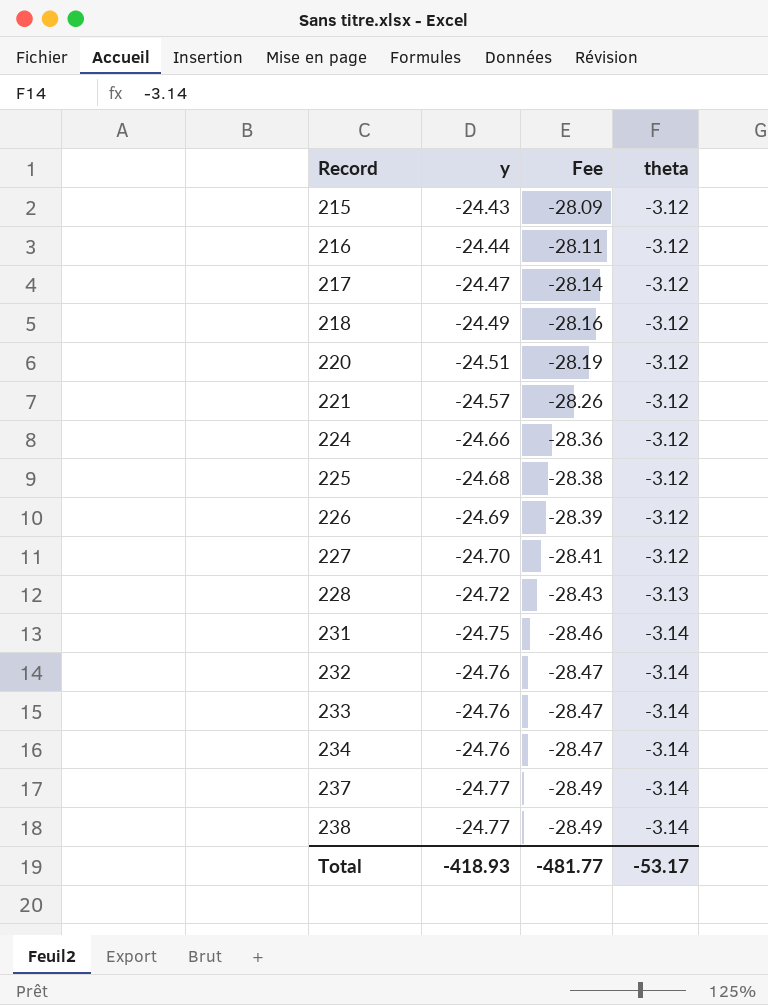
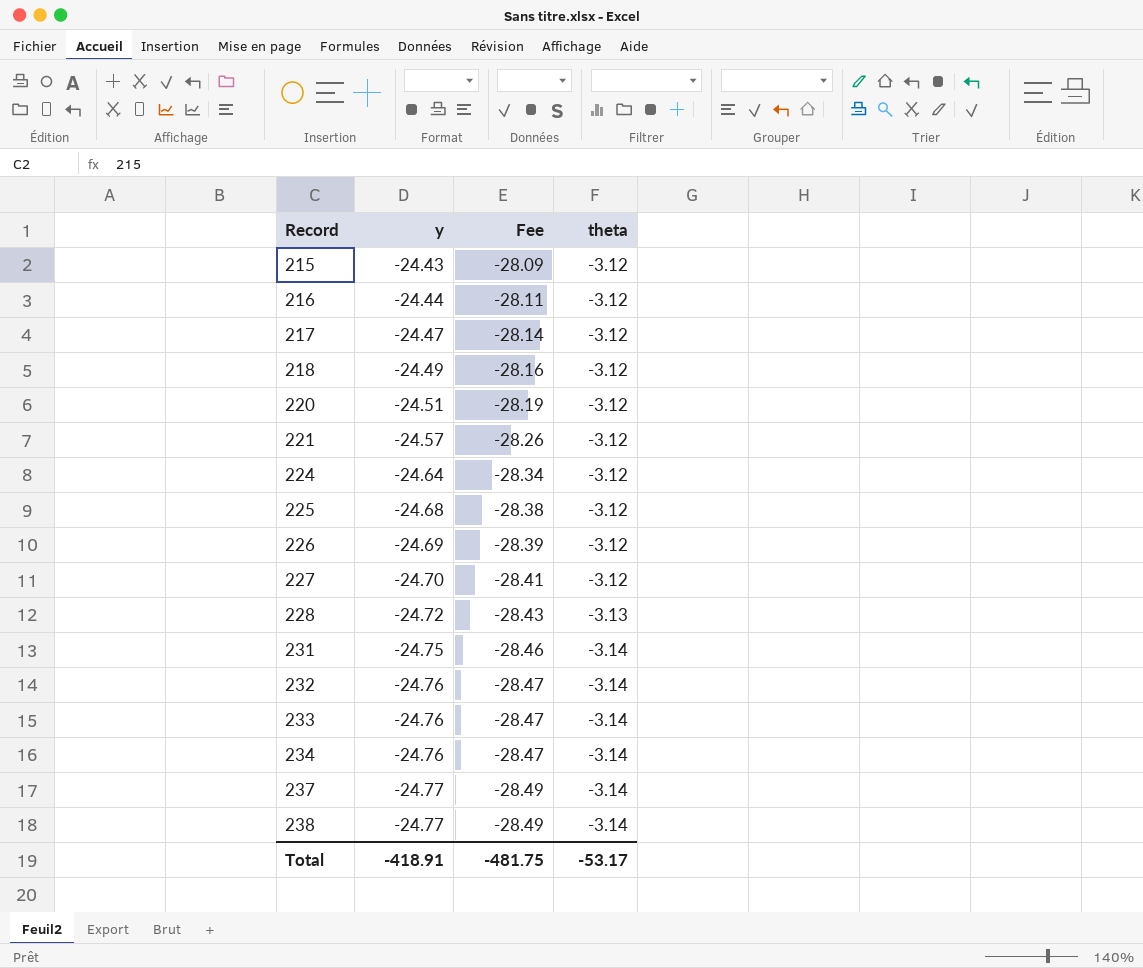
224 | y: -24.66 -> -24.64
224 | Fee: -28.36 -> -28.34
Total | y: -418.93 -> -418.91
Total | Fee: -481.77 -> -481.75

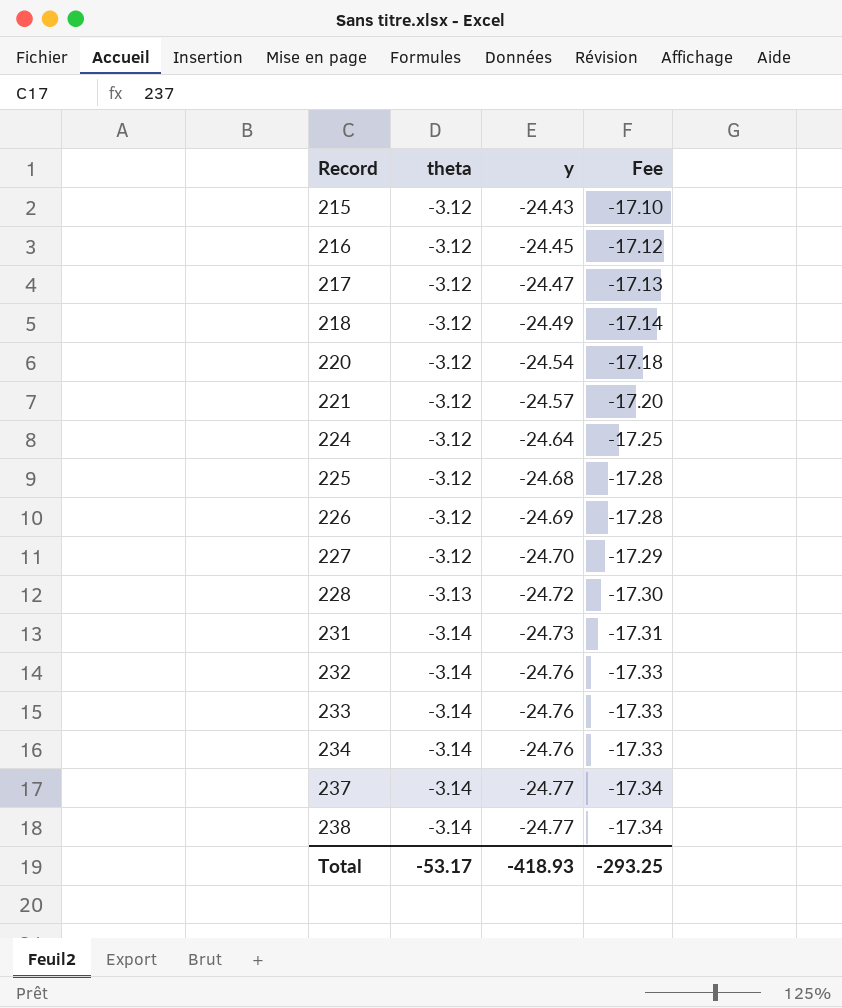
column theta | position: 4 -> 2
column Fee | formula: [y] * 1.15 -> [y] * 0.7
216 | y: -24.44 -> -24.45
220 | y: -24.51 -> -24.54
231 | y: -24.75 -> -24.73
Total | y: -418.91 -> -418.93
Total | Fee: -481.75 -> -293.25

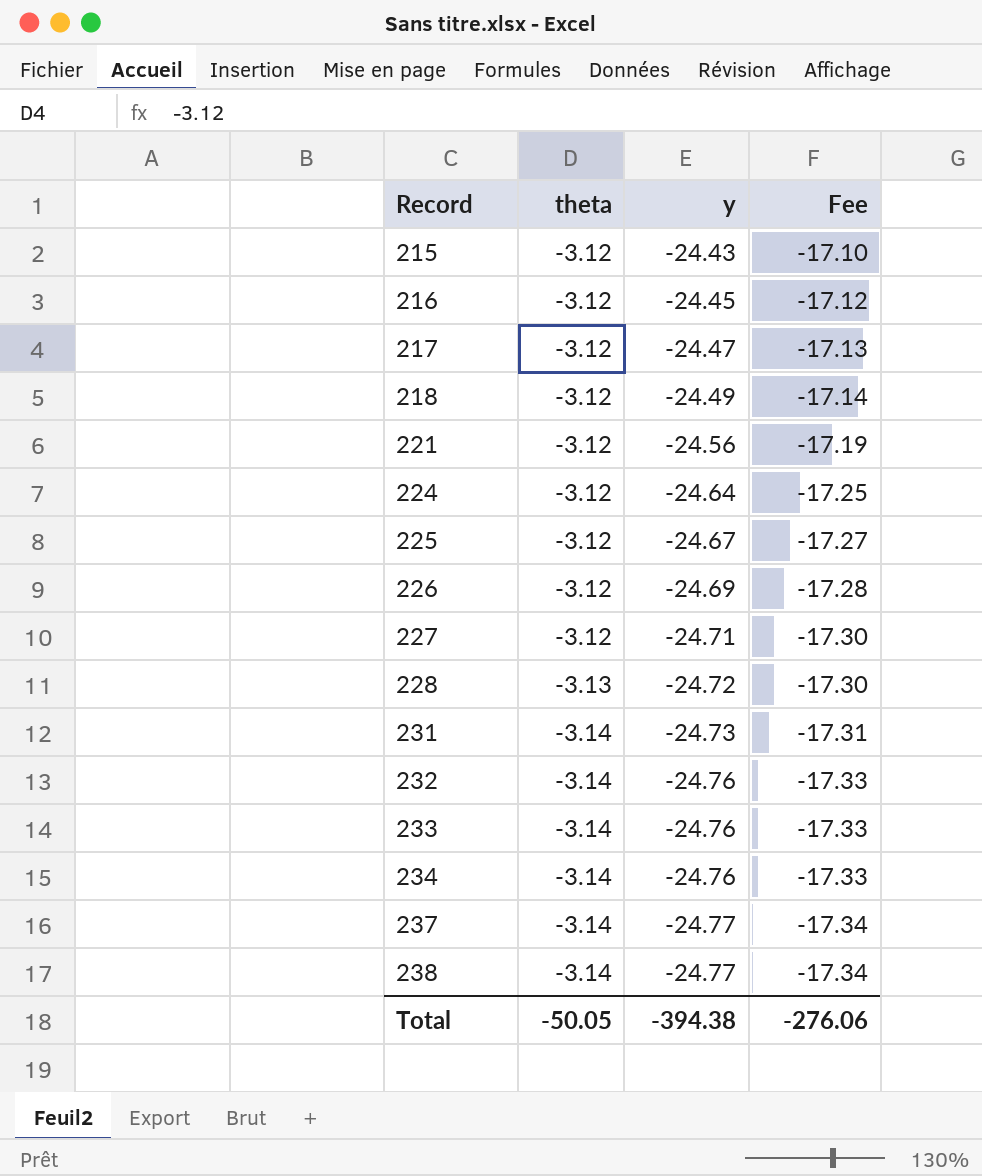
row 220: -3.12 | -24.54 | -17.18 -> none
221 | y: -24.57 -> -24.56
221 | Fee: -17.20 -> -17.19
225 | y: -24.68 -> -24.67
225 | Fee: -17.28 -> -17.27
227 | y: -24.70 -> -24.71
227 | Fee: -17.29 -> -17.30
Total | theta: -53.17 -> -50.05
Total | y: -418.93 -> -394.38
Total | Fee: -293.25 -> -276.06

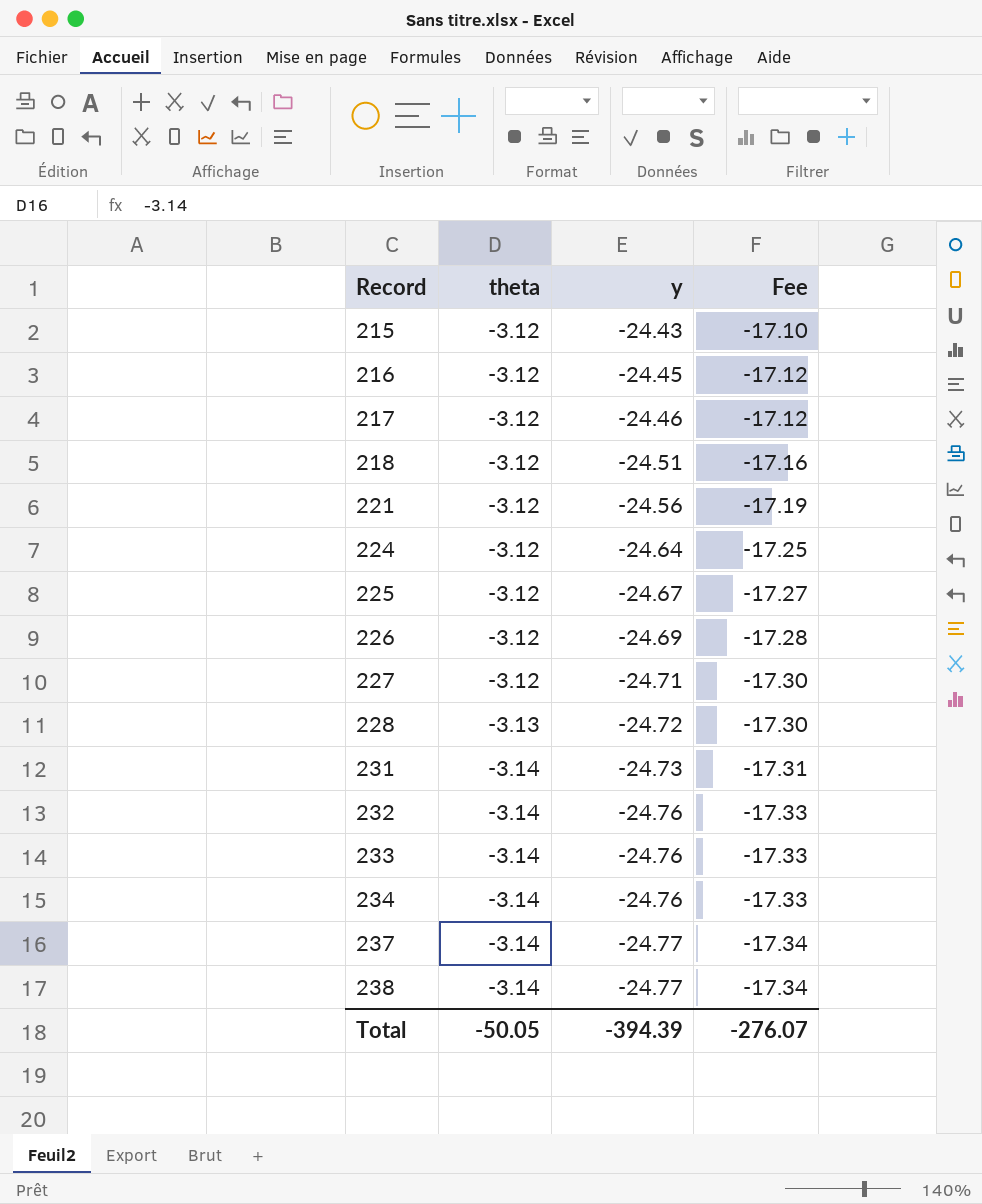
217 | y: -24.47 -> -24.46
217 | Fee: -17.13 -> -17.12
218 | y: -24.49 -> -24.51
218 | Fee: -17.14 -> -17.16
Total | y: -394.38 -> -394.39
Total | Fee: -276.06 -> -276.07

